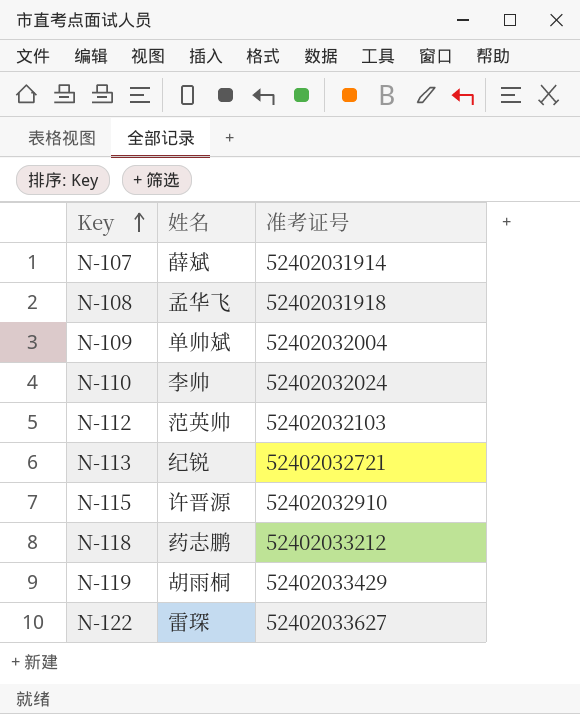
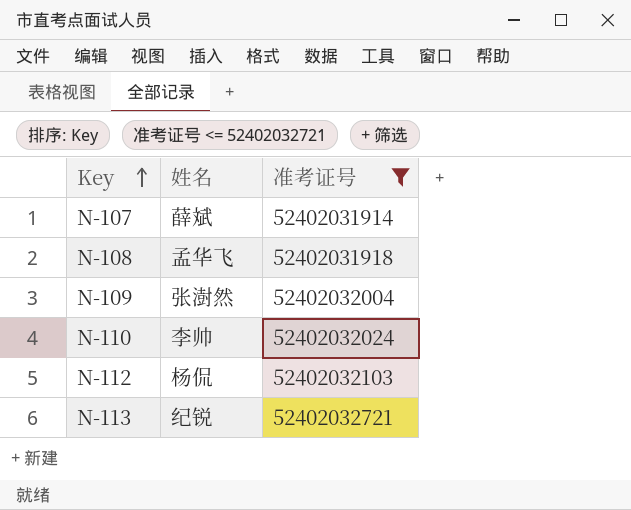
filter: none -> 准考证号 <= 52402032721
N-109 | 姓名: 单帅斌 -> 张澍然
N-112 | 姓名: 范英帅 -> 杨侃

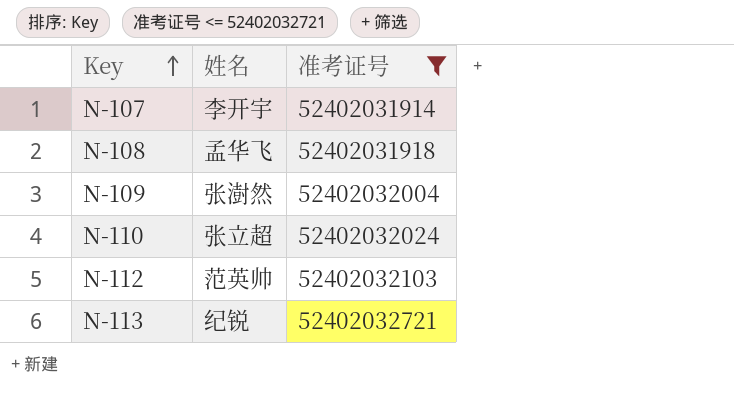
N-107 | 姓名: 薛斌 -> 李开宇
N-110 | 姓名: 李帅 -> 张立超
N-112 | 姓名: 杨侃 -> 范英帅

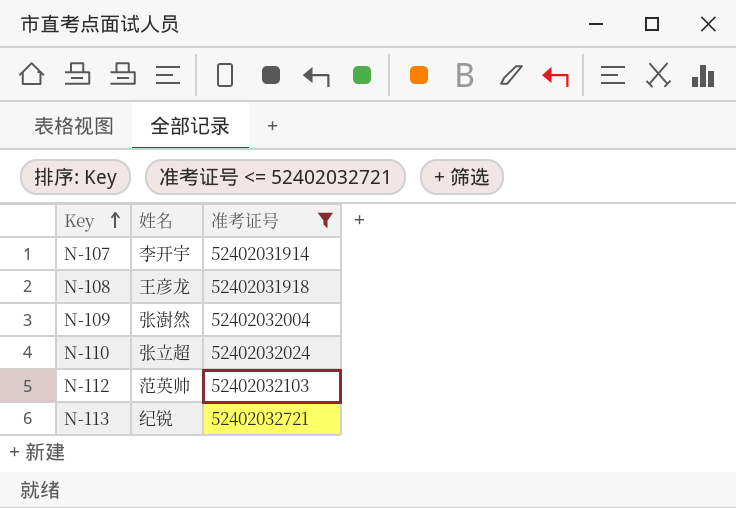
N-108 | 姓名: 孟华飞 -> 王彦龙

